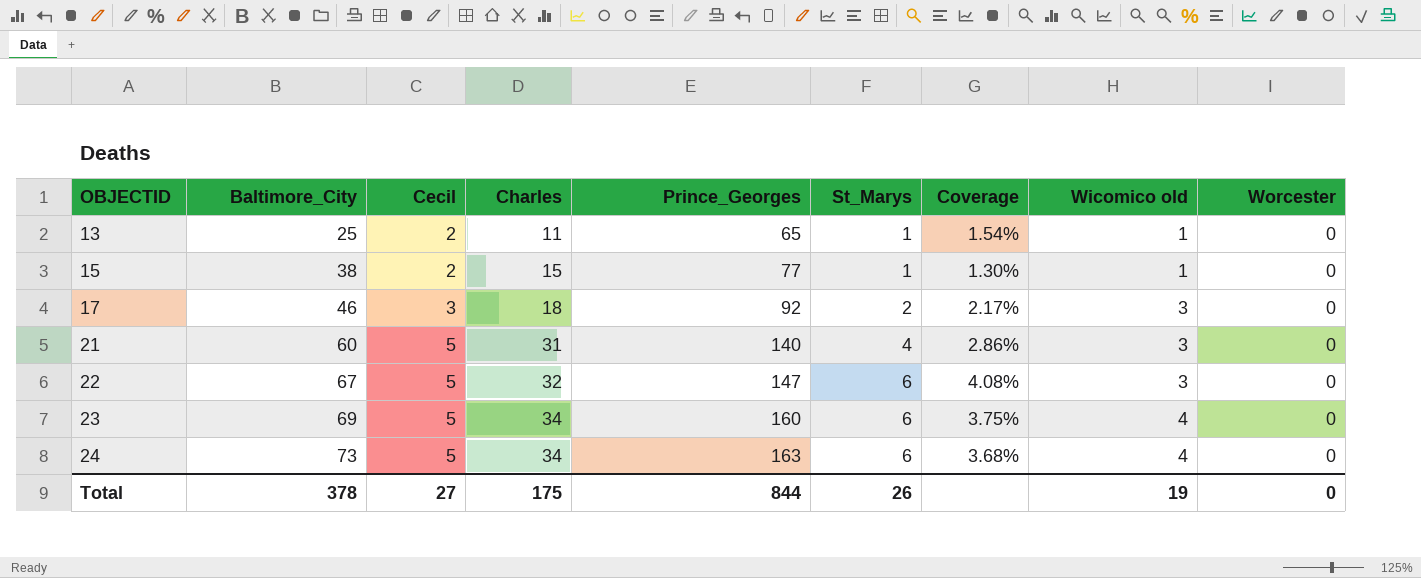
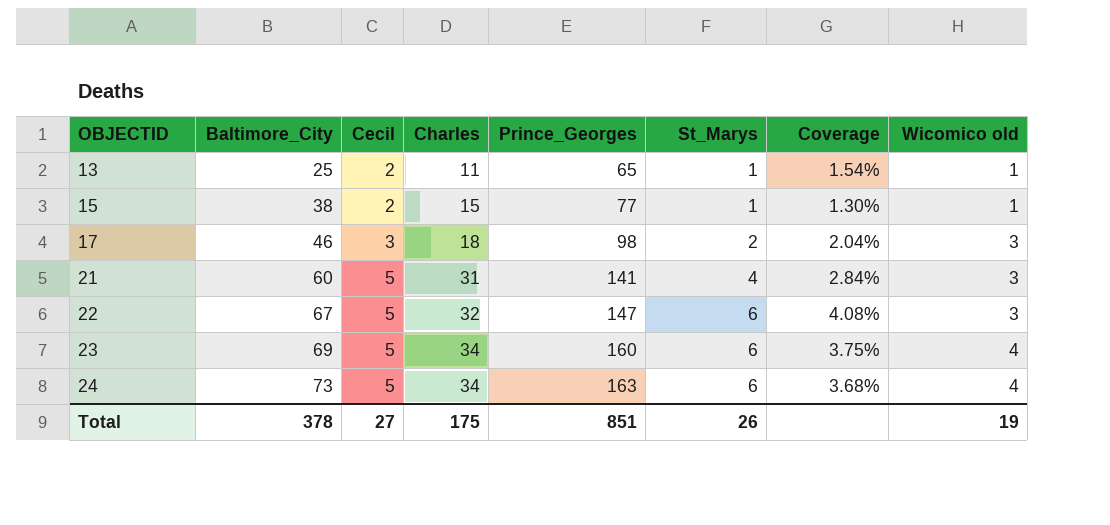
column Worcester | position: 9 -> none
17 | Prince_Georges: 92 -> 98
17 | Coverage: 2.17% -> 2.04%
21 | Prince_Georges: 140 -> 141
21 | Coverage: 2.86% -> 2.84%
Total | Prince_Georges: 844 -> 851

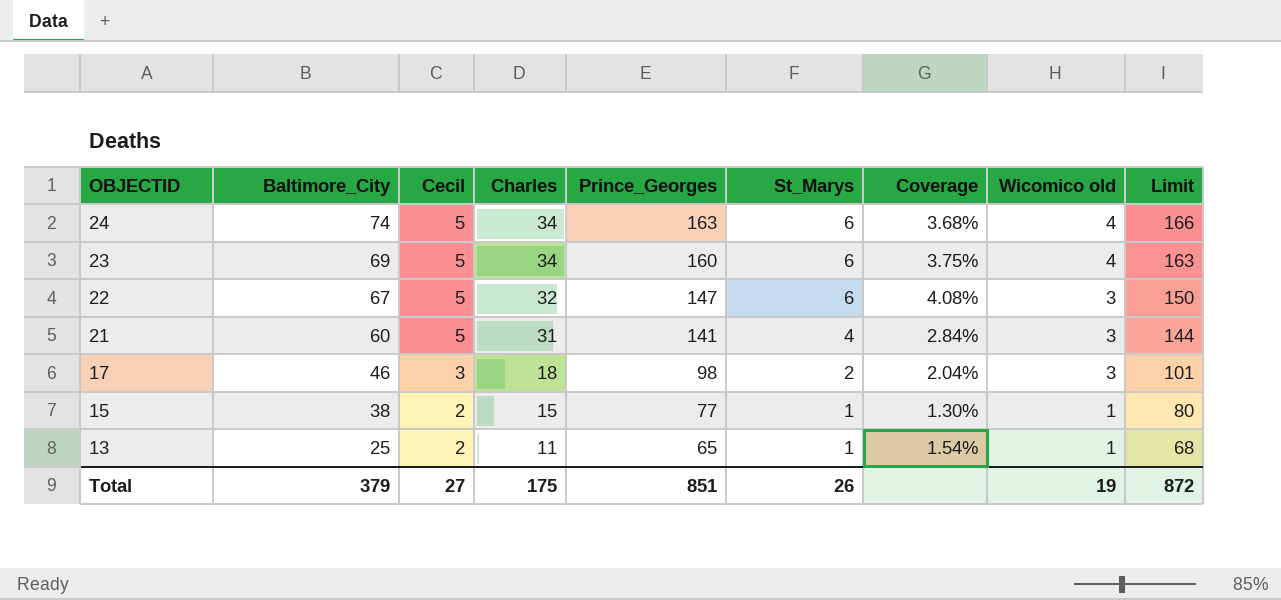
row order: OBJECTID ascending -> OBJECTID descending
column Limit | formula: none -> [Prince_Georges] + 3
24 | Baltimore_City: 73 -> 74
Total | Baltimore_City: 378 -> 379

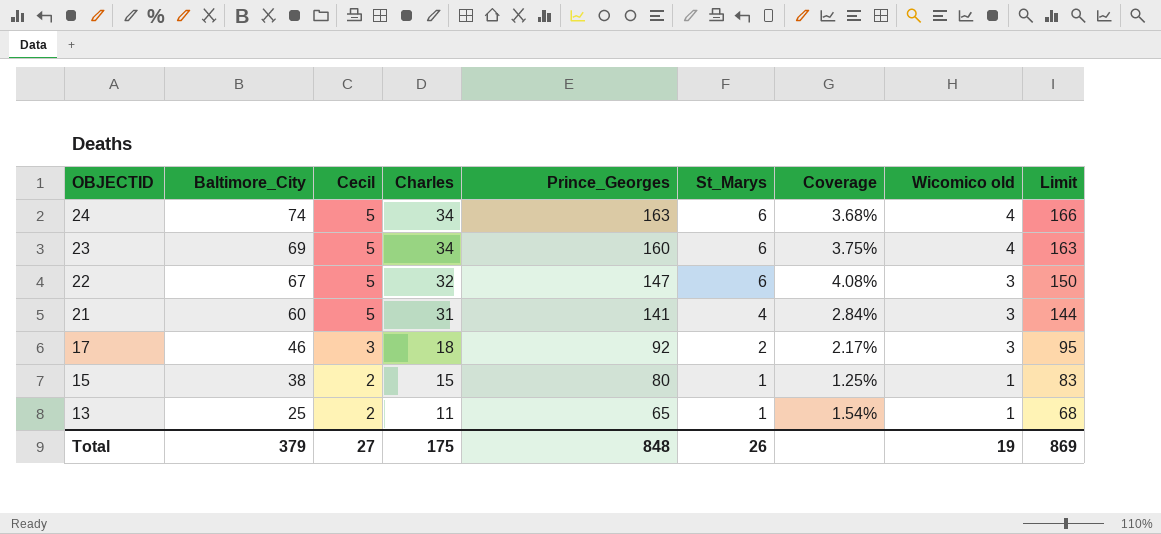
17 | Prince_Georges: 98 -> 92
17 | Coverage: 2.04% -> 2.17%
17 | Limit: 101 -> 95
15 | Prince_Georges: 77 -> 80
15 | Coverage: 1.30% -> 1.25%
15 | Limit: 80 -> 83
Total | Prince_Georges: 851 -> 848
Total | Limit: 872 -> 869

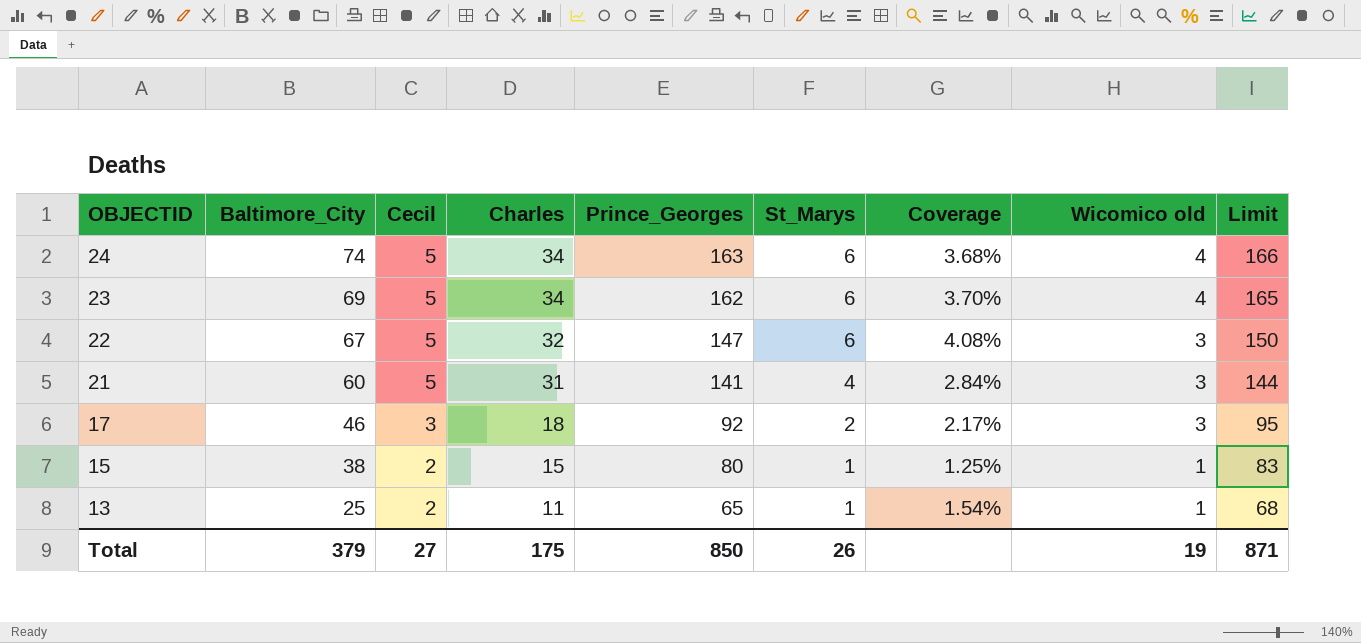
23 | Prince_Georges: 160 -> 162
23 | Coverage: 3.75% -> 3.70%
23 | Limit: 163 -> 165
Total | Prince_Georges: 848 -> 850
Total | Limit: 869 -> 871

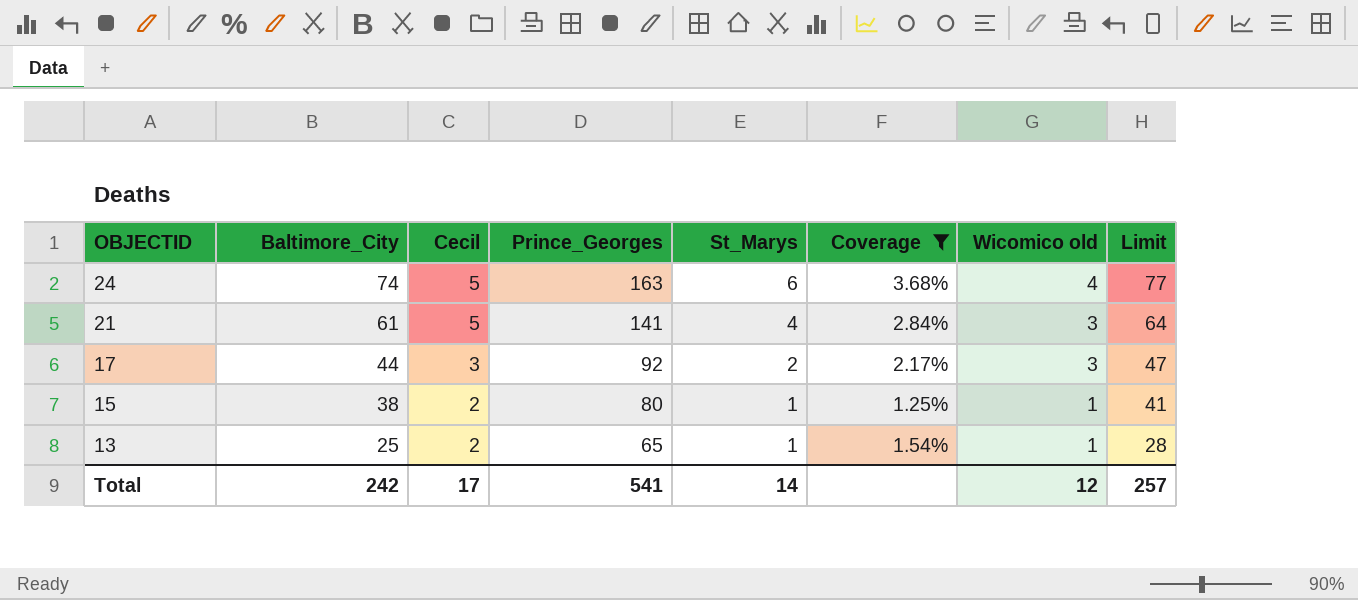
filter: none -> Coverage <= 3.68%
column Charles | position: 4 -> none
column Limit | formula: [Prince_Georges] + 3 -> [Baltimore_City] + 3
21 | Baltimore_City: 60 -> 61
17 | Baltimore_City: 46 -> 44
Total | Baltimore_City: 379 -> 242
Total | Cecil: 27 -> 17
Total | Prince_Georges: 850 -> 541
Total | St_Marys: 26 -> 14
Total | Wicomico old: 19 -> 12
Total | Limit: 871 -> 257

